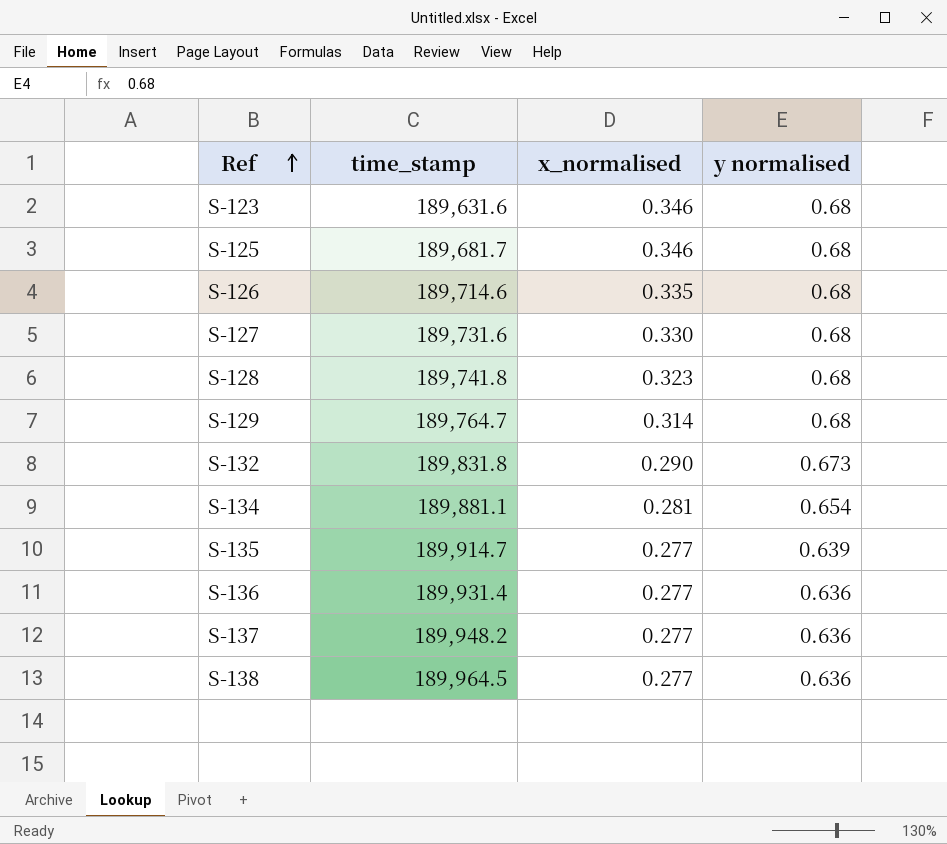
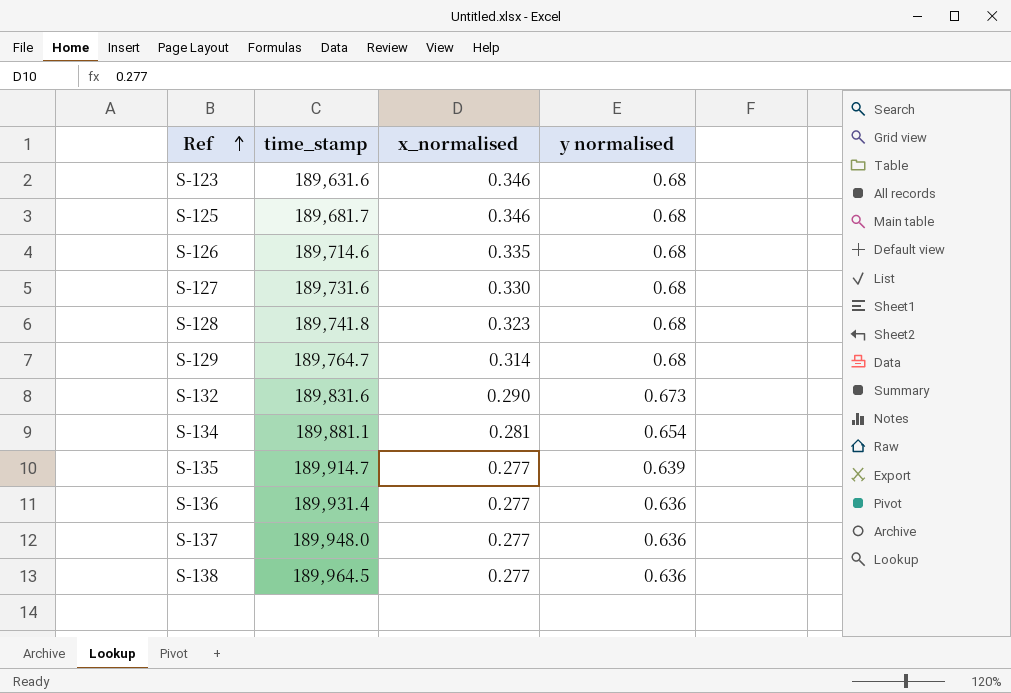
S-132 | time_stamp: 189,831.8 -> 189,831.6
S-137 | time_stamp: 189,948.2 -> 189,948.0

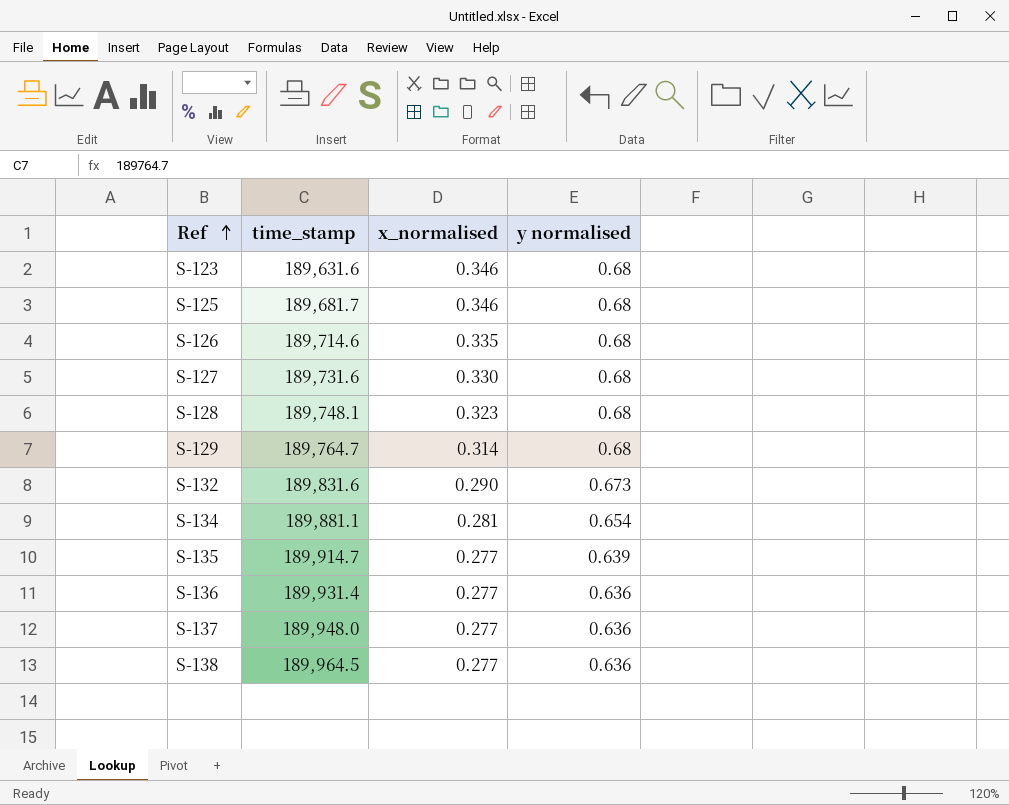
S-128 | time_stamp: 189,741.8 -> 189,748.1

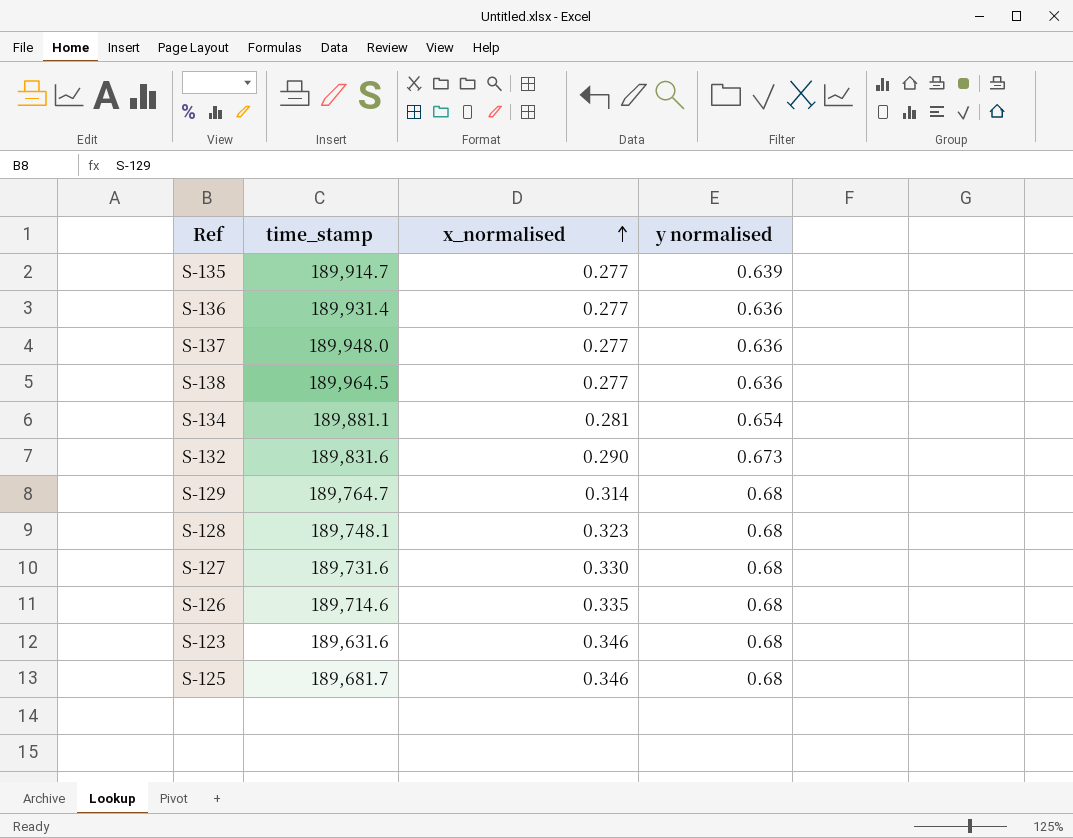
row order: Ref ascending -> x_normalised ascending

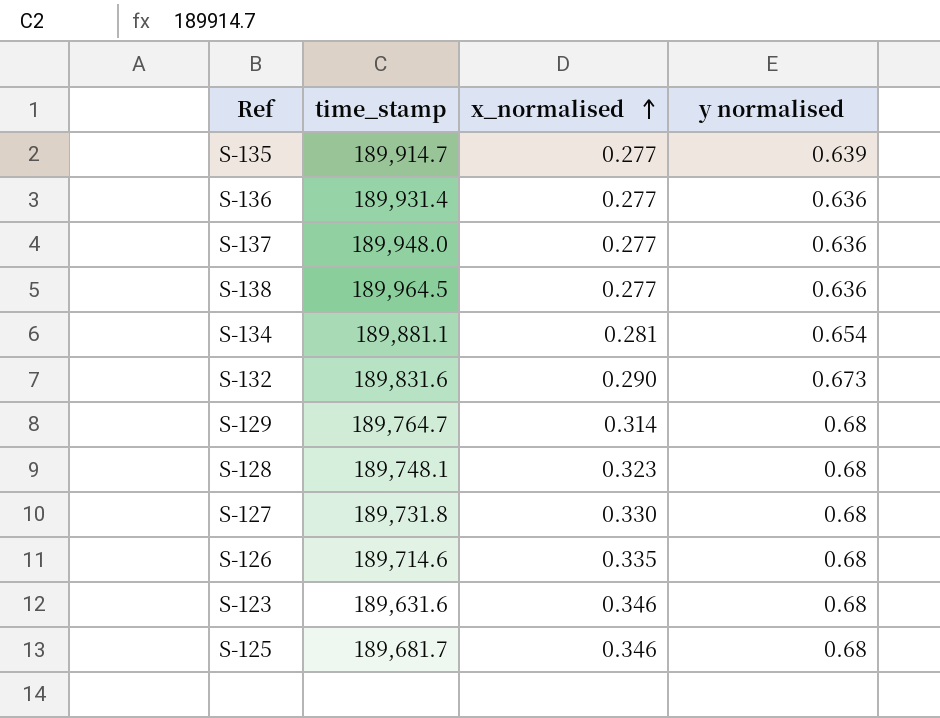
S-127 | time_stamp: 189,731.6 -> 189,731.8

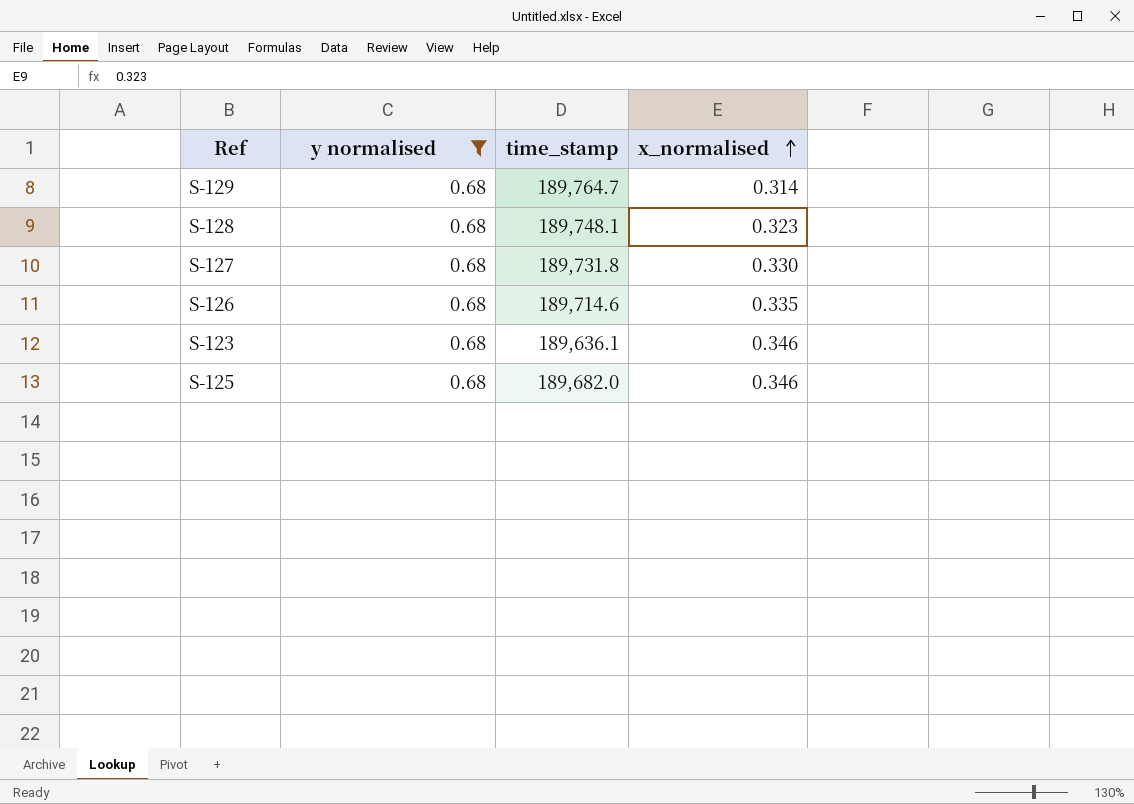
filter: none -> y normalised = 0.68
column y normalised | position: 4 -> 2
S-123 | time_stamp: 189,631.6 -> 189,636.1
S-125 | time_stamp: 189,681.7 -> 189,682.0

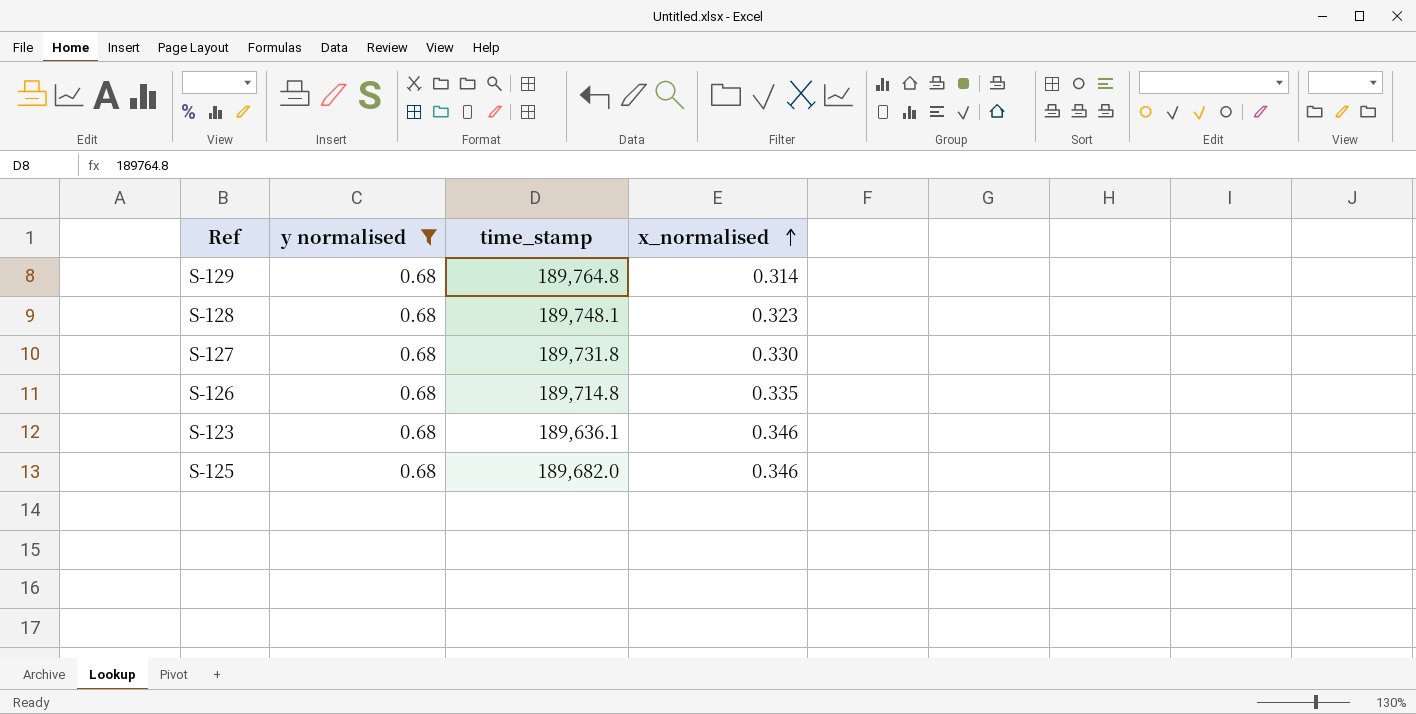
S-129 | time_stamp: 189,764.7 -> 189,764.8
S-126 | time_stamp: 189,714.6 -> 189,714.8

